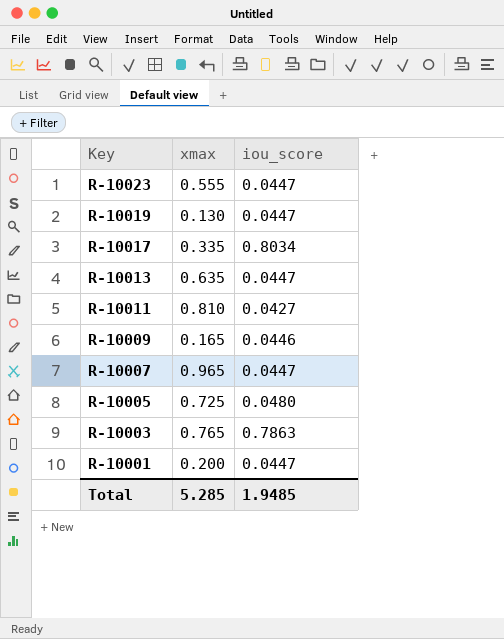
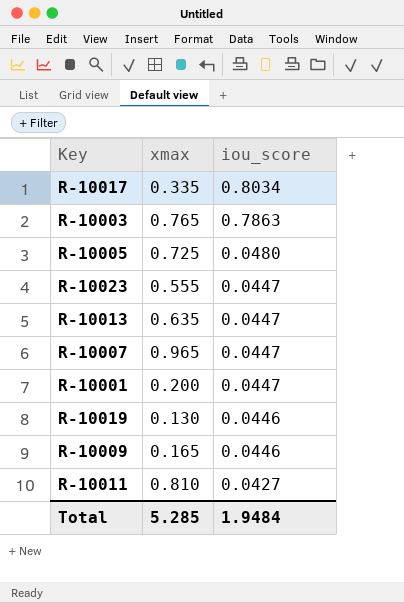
row order: Key descending -> iou_score descending
R-10019 | iou_score: 0.0447 -> 0.0446
Total | iou_score: 1.9485 -> 1.9484

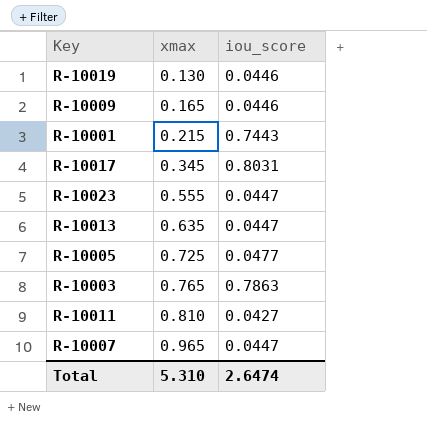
row order: iou_score descending -> xmax ascending
R-10001 | xmax: 0.200 -> 0.215
R-10001 | iou_score: 0.0447 -> 0.7443
R-10017 | xmax: 0.335 -> 0.345
R-10017 | iou_score: 0.8034 -> 0.8031
R-10005 | iou_score: 0.0480 -> 0.0477
Total | xmax: 5.285 -> 5.310
Total | iou_score: 1.9484 -> 2.6474

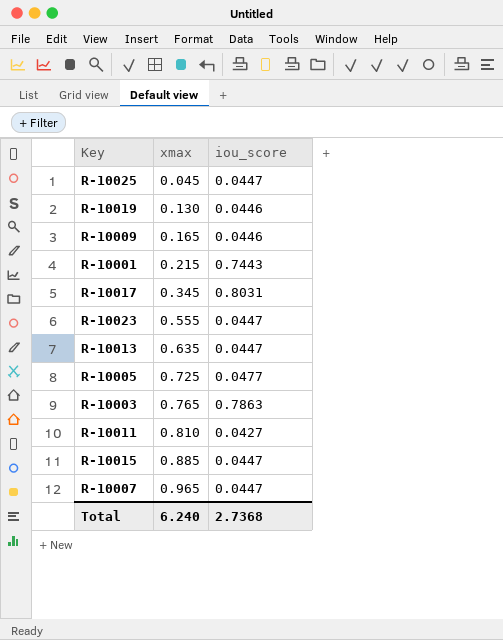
row R-10025: none -> 0.045 | 0.0447
row R-10015: none -> 0.885 | 0.0447
Total | xmax: 5.310 -> 6.240
Total | iou_score: 2.6474 -> 2.7368

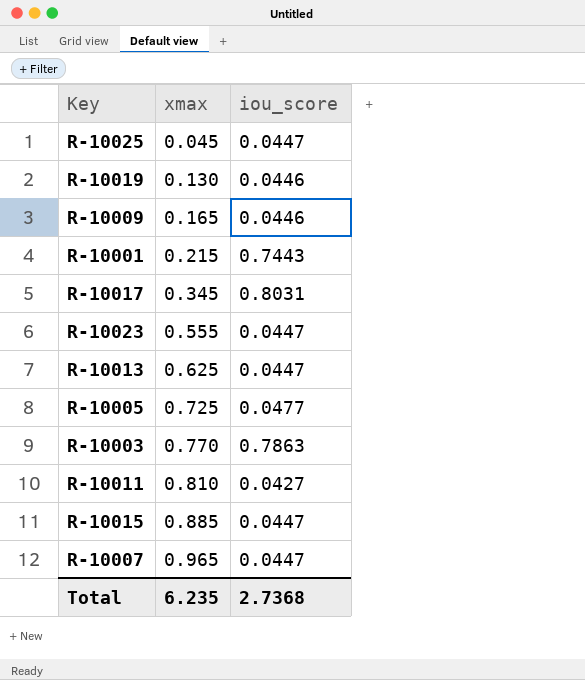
R-10013 | xmax: 0.635 -> 0.625
R-10003 | xmax: 0.765 -> 0.770
Total | xmax: 6.240 -> 6.235

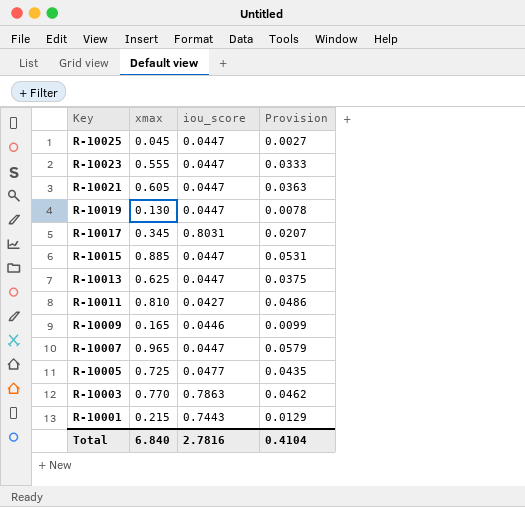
row order: xmax ascending -> Key descending
column Provision | formula: none -> [xmax] * 0.06
row R-10021: none -> 0.605 | 0.0447 | 0.0363
R-10019 | iou_score: 0.0446 -> 0.0447
Total | xmax: 6.235 -> 6.840
Total | iou_score: 2.7368 -> 2.7816

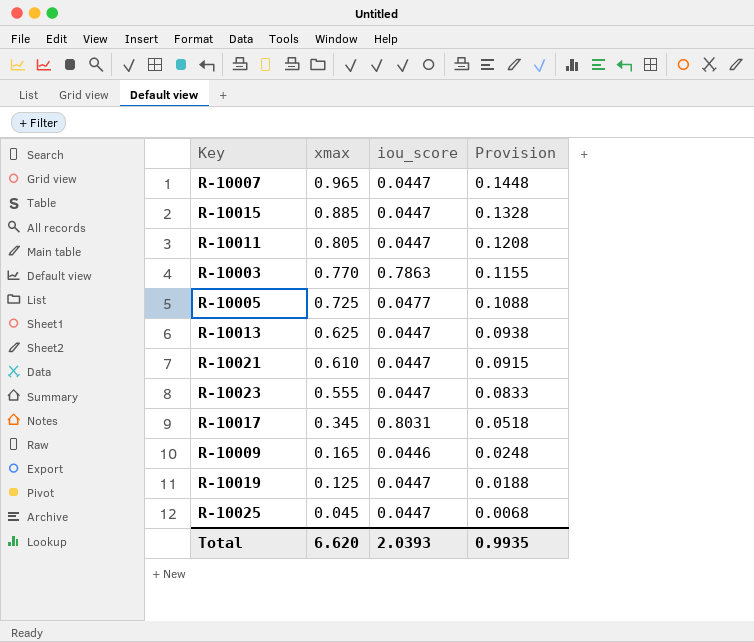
row order: Key descending -> xmax descending
column Provision | formula: [xmax] * 0.06 -> [xmax] * 0.15
row R-10001: 0.215 | 0.7443 | 0.0129 -> none
R-10011 | xmax: 0.810 -> 0.805
R-10011 | iou_score: 0.0427 -> 0.0447
R-10021 | xmax: 0.605 -> 0.610
R-10019 | xmax: 0.130 -> 0.125
Total | xmax: 6.840 -> 6.620
Total | iou_score: 2.7816 -> 2.0393
Total | Provision: 0.4104 -> 0.9935

